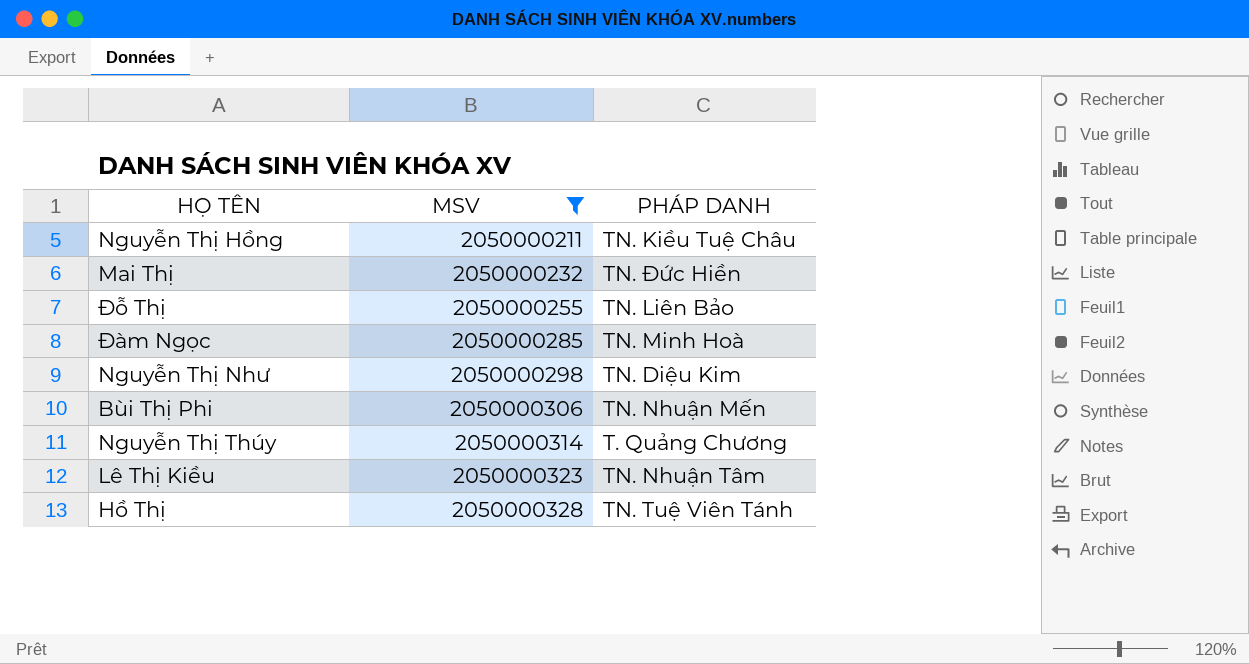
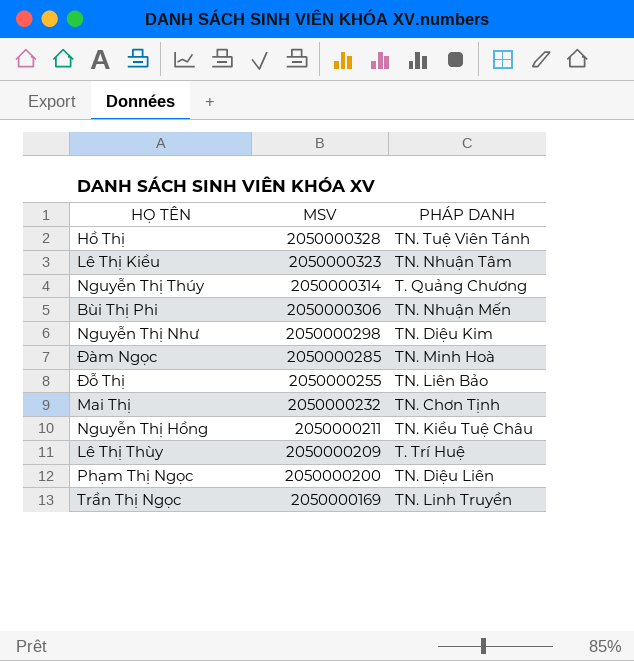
filter: MSV >= 2050000211 -> none
row order: MSV ascending -> MSV descending
Mai Thị | PHÁP DANH: TN. Đức Hiền -> TN. Chơn Tịnh

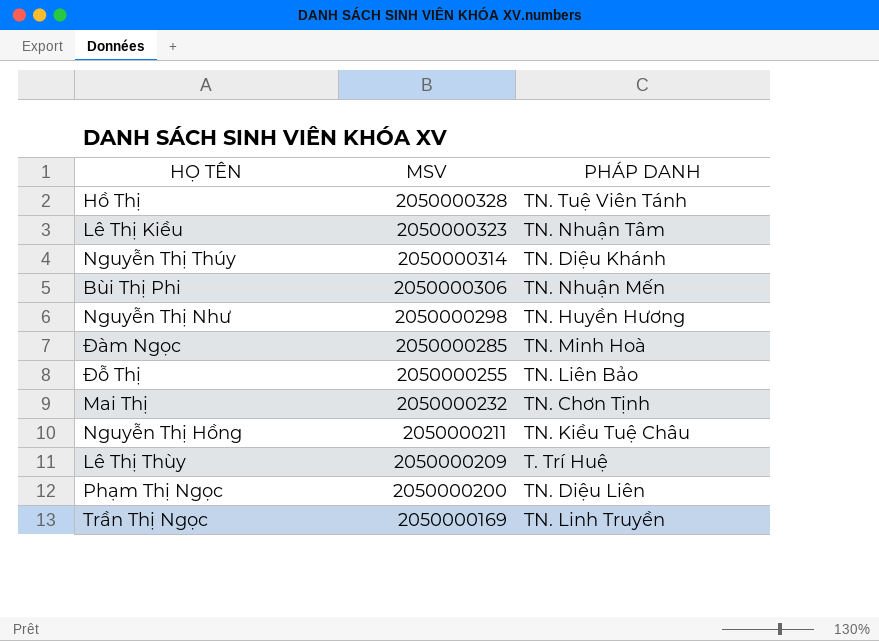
Nguyễn Thị Thúy | PHÁP DANH: T. Quảng Chương -> TN. Diệu Khánh
Nguyễn Thị Như | PHÁP DANH: TN. Diệu Kim -> TN. Huyền Hương

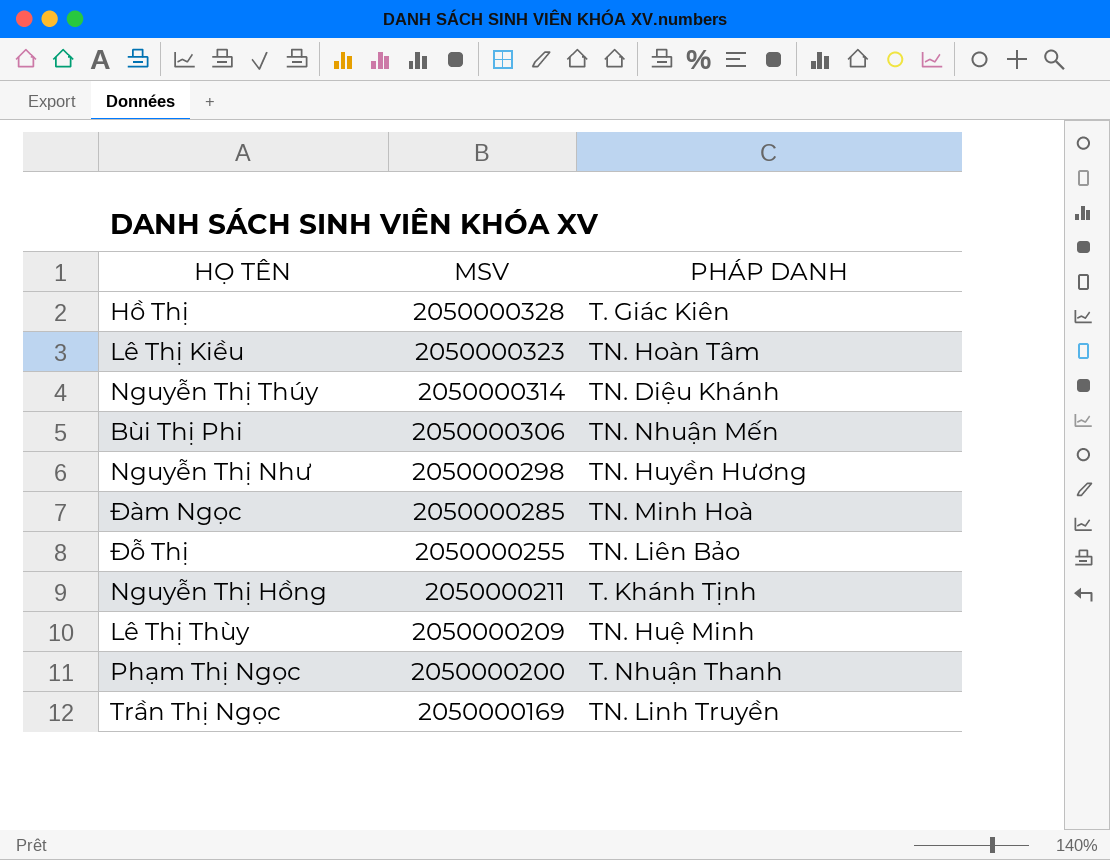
row Mai Thị: 2050000232 | TN. Chơn Tịnh -> none
Hồ Thị | PHÁP DANH: TN. Tuệ Viên Tánh -> T. Giác Kiên
Lê Thị Kiều | PHÁP DANH: TN. Nhuận Tâm -> TN. Hoàn Tâm
Nguyễn Thị Hồng | PHÁP DANH: TN. Kiều Tuệ Châu -> T. Khánh Tịnh
Lê Thị Thùy | PHÁP DANH: T. Trí Huệ -> TN. Huệ Minh
Phạm Thị Ngọc | PHÁP DANH: TN. Diệu Liên -> T. Nhuận Thanh

